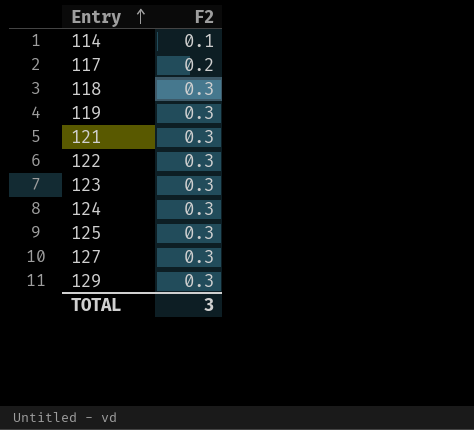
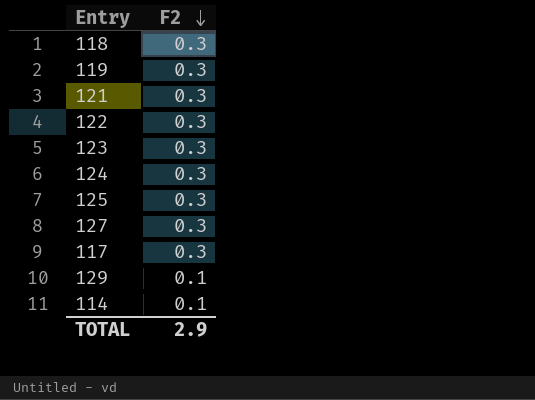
row order: Entry ascending -> F2 descending
117 | F2: 0.2 -> 0.3
129 | F2: 0.3 -> 0.1
TOTAL | F2: 3 -> 2.9

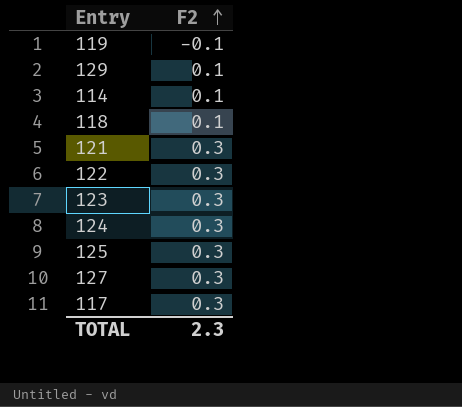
row order: F2 descending -> F2 ascending
119 | F2: 0.3 -> -0.1
118 | F2: 0.3 -> 0.1
TOTAL | F2: 2.9 -> 2.3

